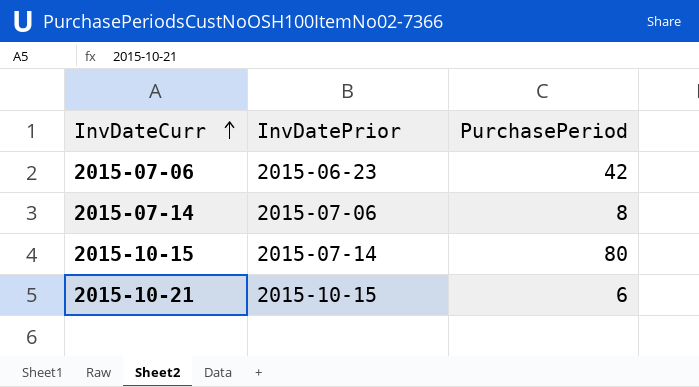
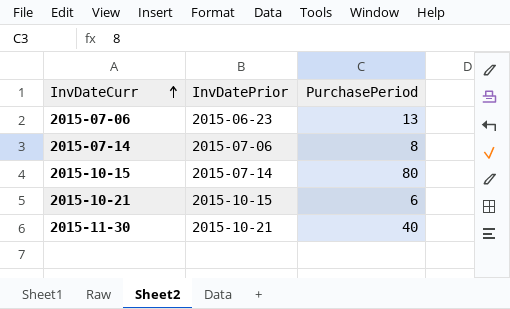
2015-07-06 | PurchasePeriod: 42 -> 13
row 2015-11-30: none -> 2015-10-21 | 40

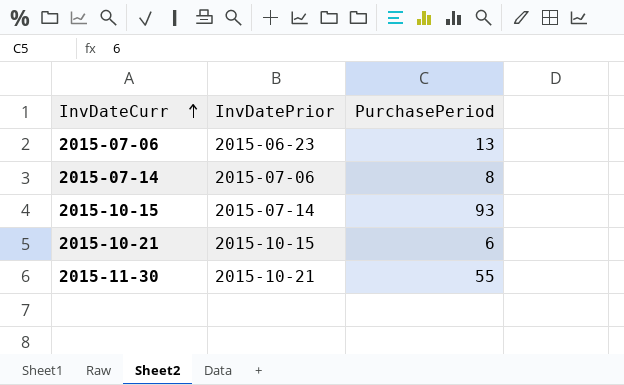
2015-10-15 | PurchasePeriod: 80 -> 93
2015-11-30 | PurchasePeriod: 40 -> 55

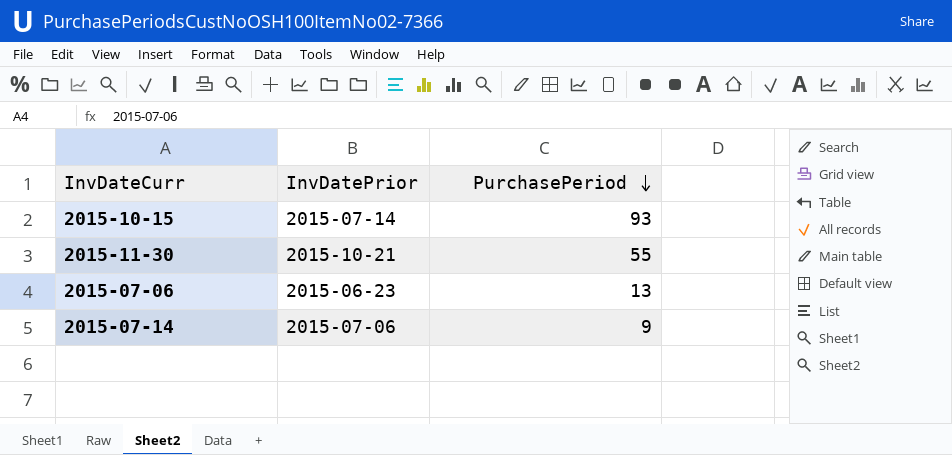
row order: InvDateCurr ascending -> PurchasePeriod descending
row 2015-10-21: 2015-10-15 | 6 -> none
2015-07-14 | PurchasePeriod: 8 -> 9

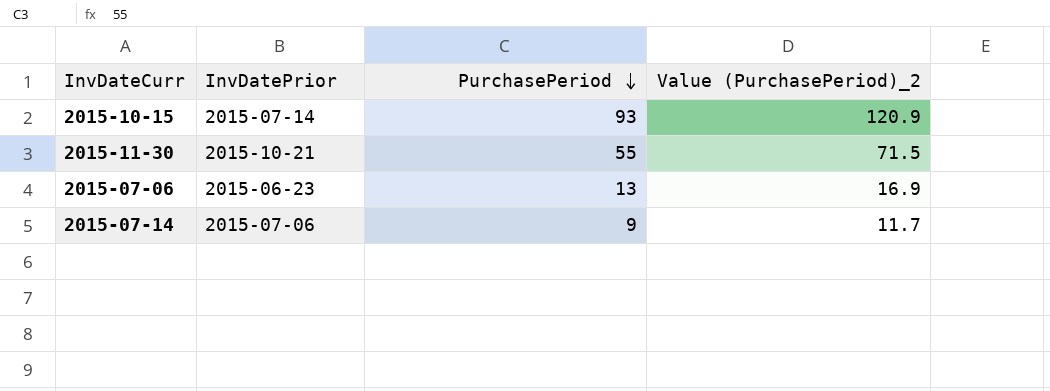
column Value (PurchasePeriod)_2 | formula: none -> [PurchasePeriod] * 1.3

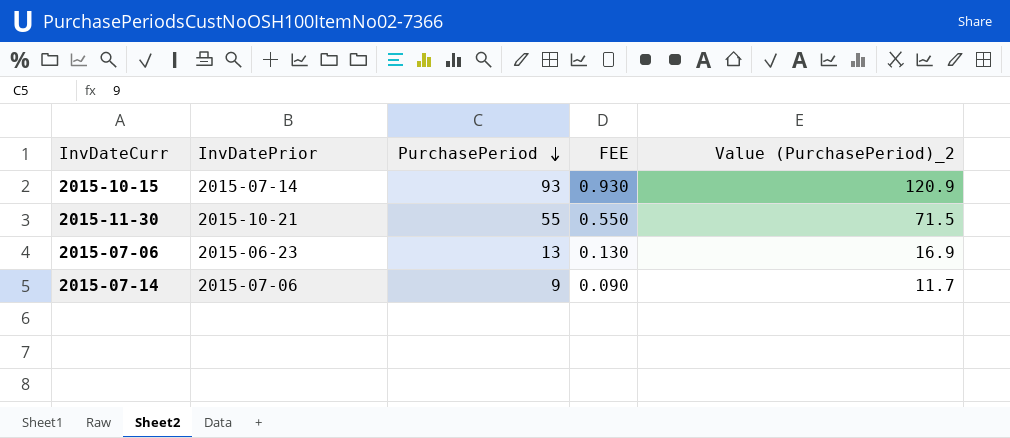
column FEE | formula: none -> [PurchasePeriod] * 0.01

